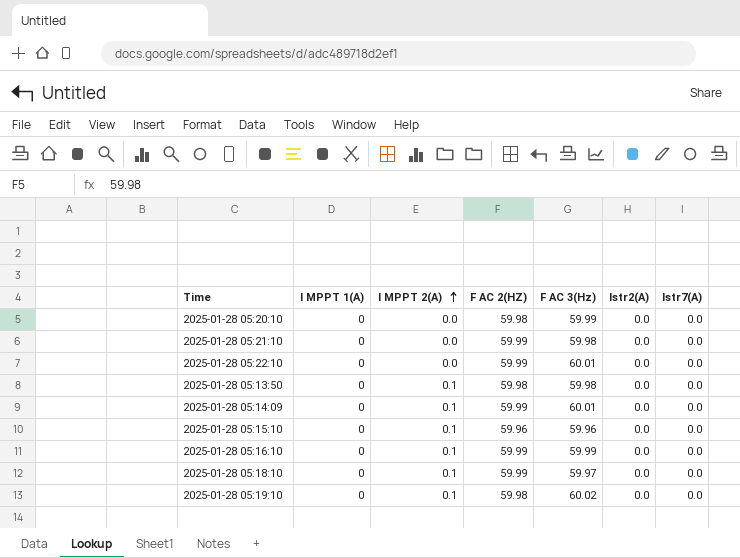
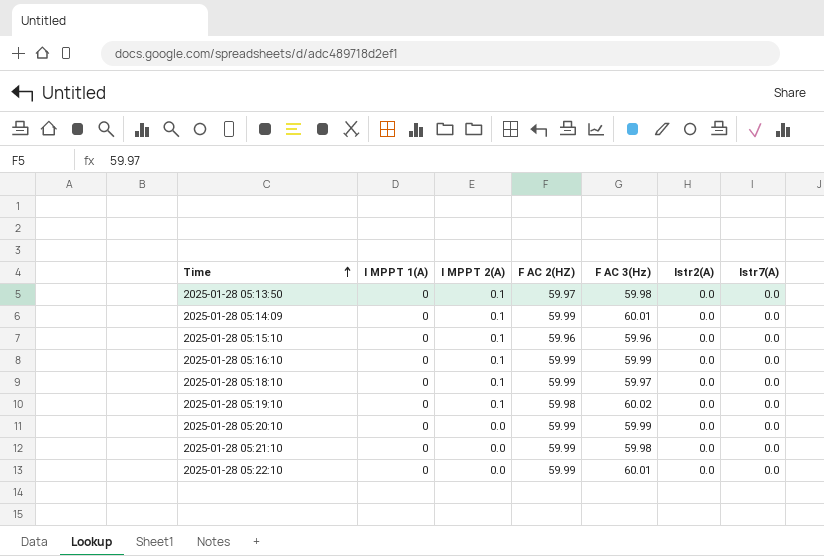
row order: I MPPT 2(A) ascending -> Time ascending
2025-01-28 05:13:50 | F AC 2(HZ): 59.98 -> 59.97
2025-01-28 05:20:10 | F AC 2(HZ): 59.98 -> 59.99

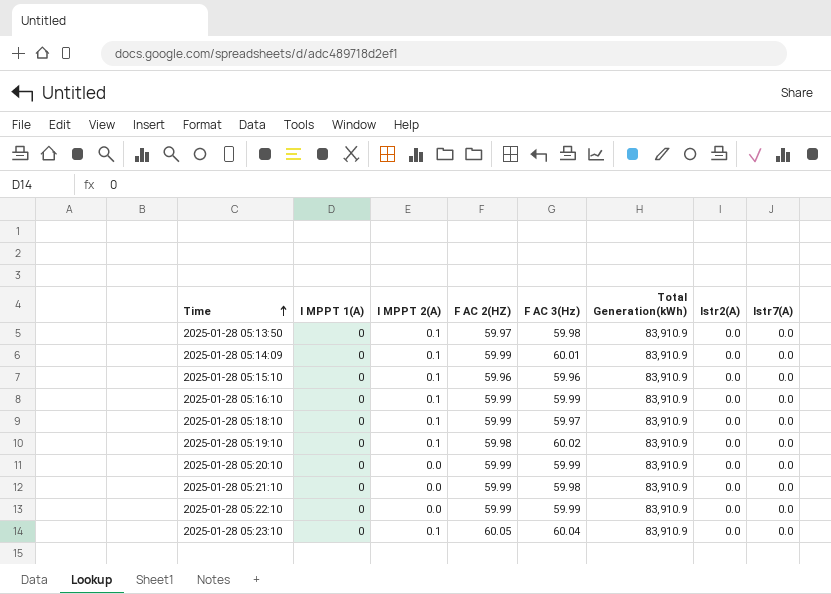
column Total Generation(kWh) | position: none -> 6
2025-01-28 05:22:10 | F AC 3(Hz): 60.01 -> 59.99
row 2025-01-28 05:23:10: none -> 0 | 0.1 | 60.05 | 60.04 | 83,910.9 | 0.0 | 0.0

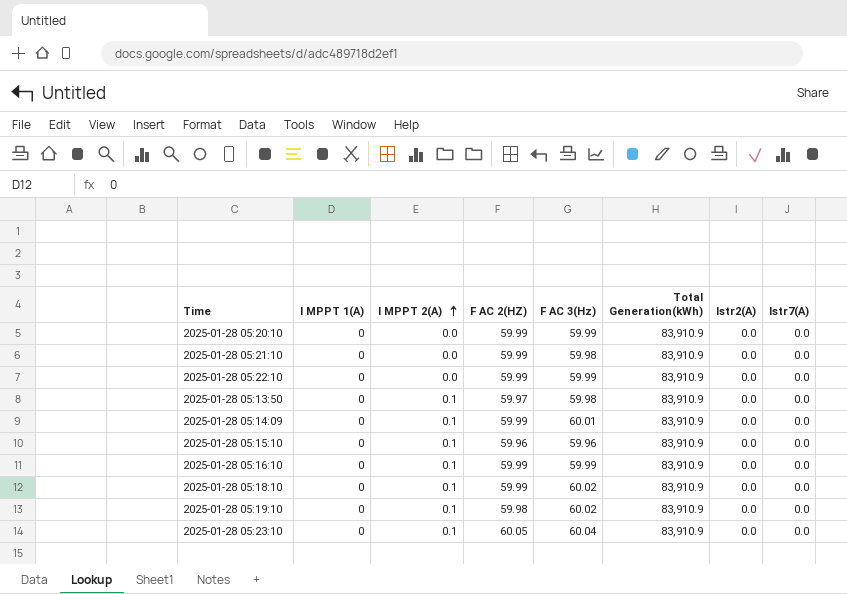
row order: Time ascending -> I MPPT 2(A) ascending
2025-01-28 05:18:10 | F AC 3(Hz): 59.97 -> 60.02

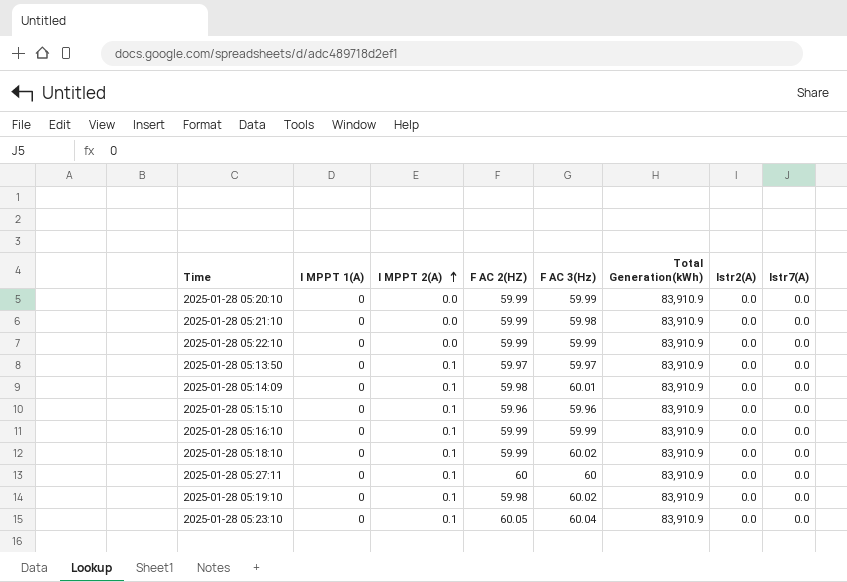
2025-01-28 05:13:50 | F AC 3(Hz): 59.98 -> 59.97
2025-01-28 05:14:09 | F AC 2(HZ): 59.99 -> 59.98
row 2025-01-28 05:27:11: none -> 0 | 0.1 | 60 | 60 | 83,910.9 | 0.0 | 0.0

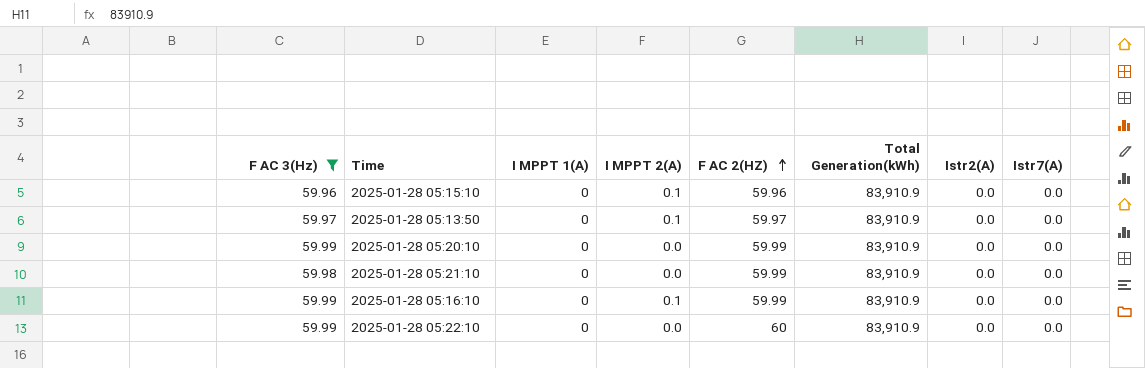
filter: none -> F AC 3(Hz) <= 59.99
row order: I MPPT 2(A) ascending -> F AC 2(HZ) ascending
column F AC 3(Hz) | position: 5 -> 1
2025-01-28 05:22:10 | F AC 2(HZ): 59.99 -> 60

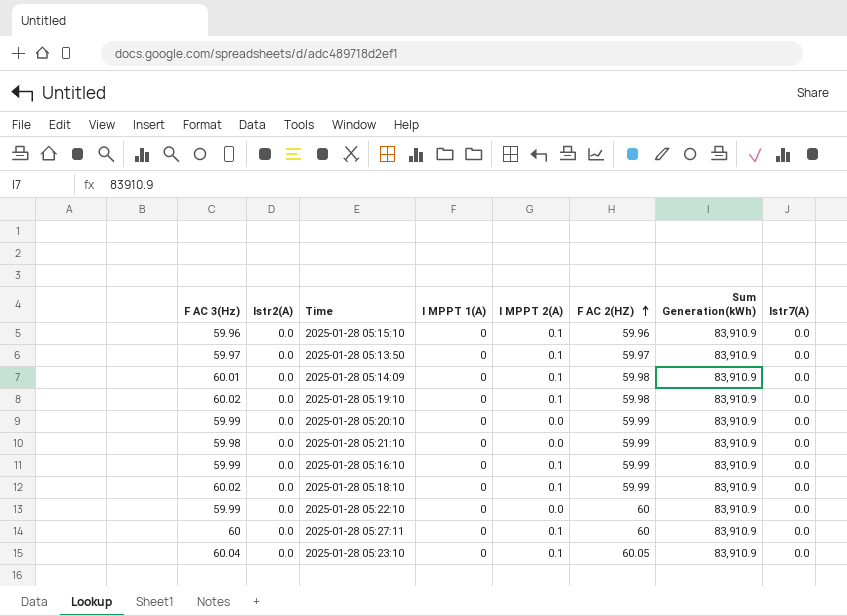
filter: F AC 3(Hz) <= 59.99 -> none
column Istr2(A) | position: 7 -> 2
column name: Total Generation(kWh) -> Sum Generation(kWh)

